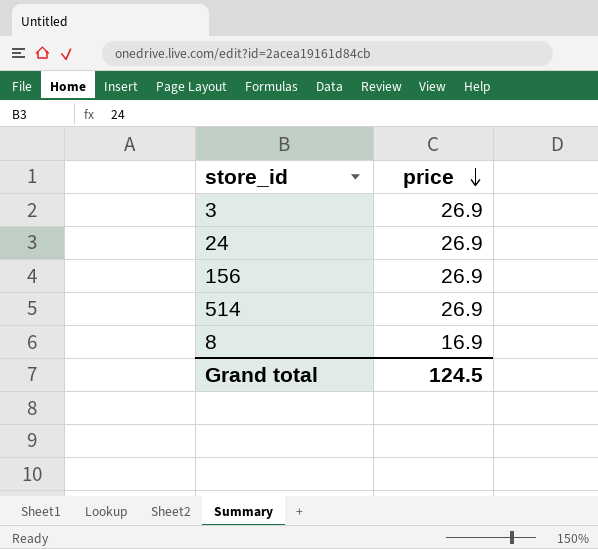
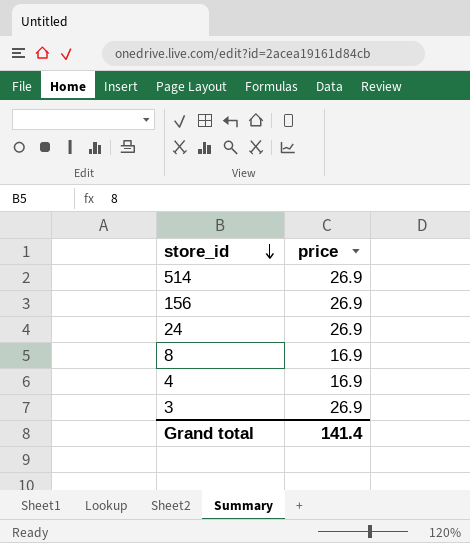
row order: price descending -> store_id descending
row 4: none -> 16.9
Grand total | price: 124.5 -> 141.4

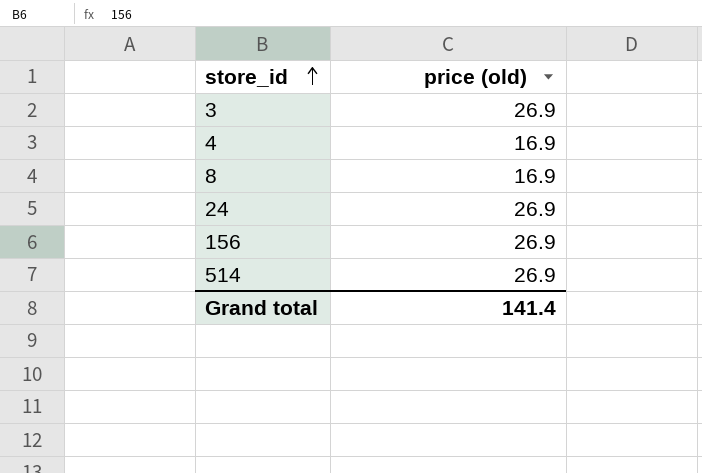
row order: store_id descending -> store_id ascending
column name: price -> price (old)

